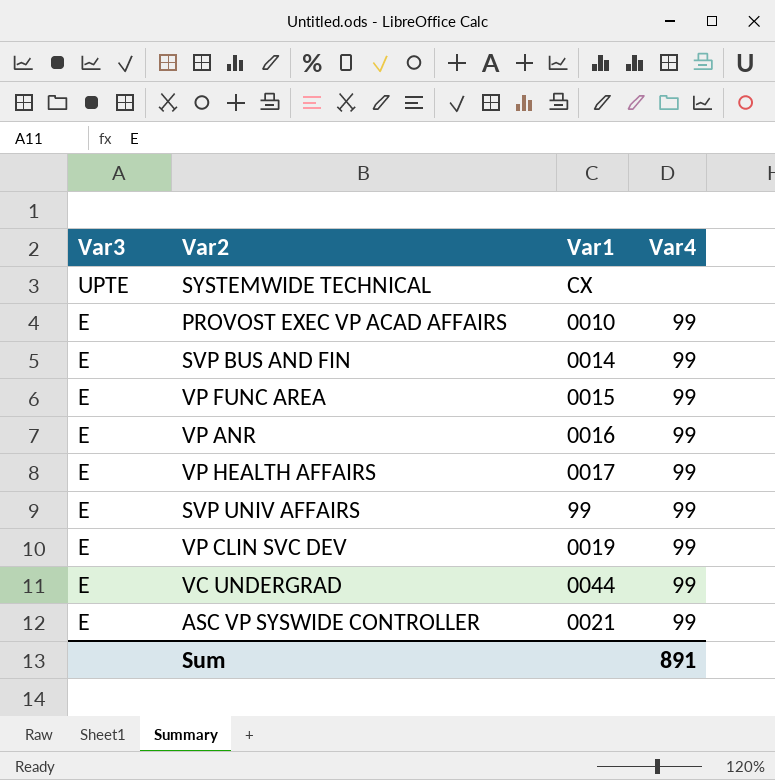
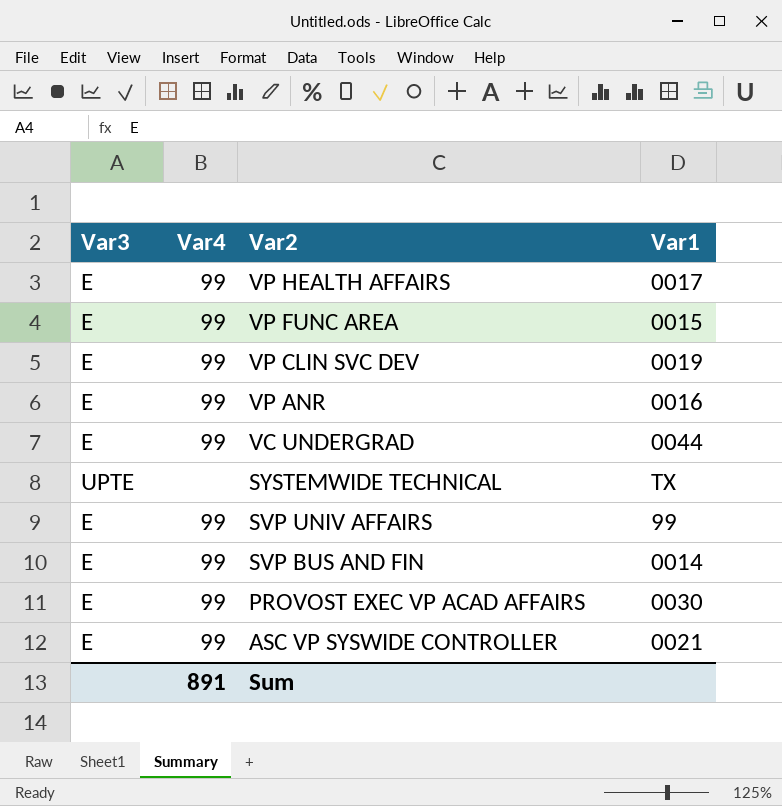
row order: Var3 descending -> Var2 descending
column Var4 | position: 4 -> 2
SYSTEMWIDE TECHNICAL | Var1: CX -> TX
PROVOST EXEC VP ACAD AFFAIRS | Var1: 0010 -> 0030

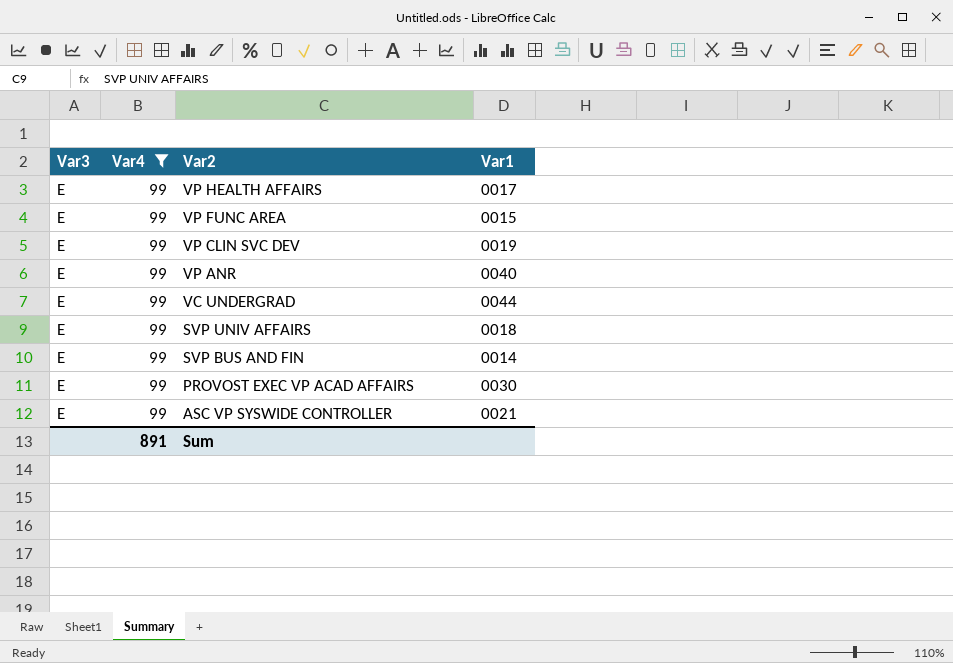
filter: none -> Var4 = 99
VP ANR | Var1: 0016 -> 0040
SVP UNIV AFFAIRS | Var1: 99 -> 0018

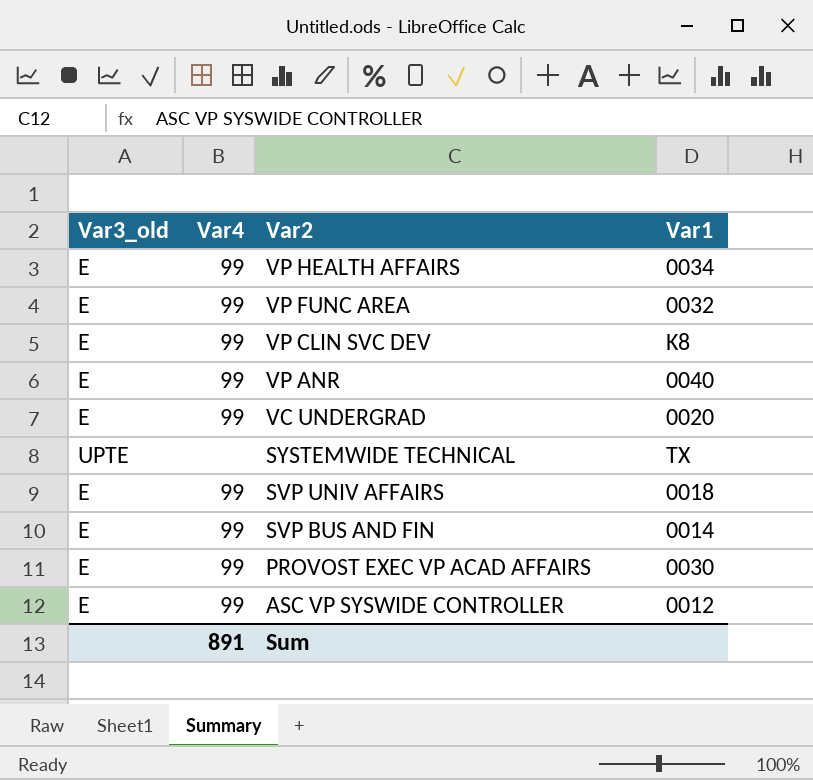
filter: Var4 = 99 -> none
column name: Var3 -> Var3_old
VP HEALTH AFFAIRS | Var1: 0017 -> 0034
VP FUNC AREA | Var1: 0015 -> 0032
VP CLIN SVC DEV | Var1: 0019 -> K8
VC UNDERGRAD | Var1: 0044 -> 0020
ASC VP SYSWIDE CONTROLLER | Var1: 0021 -> 0012

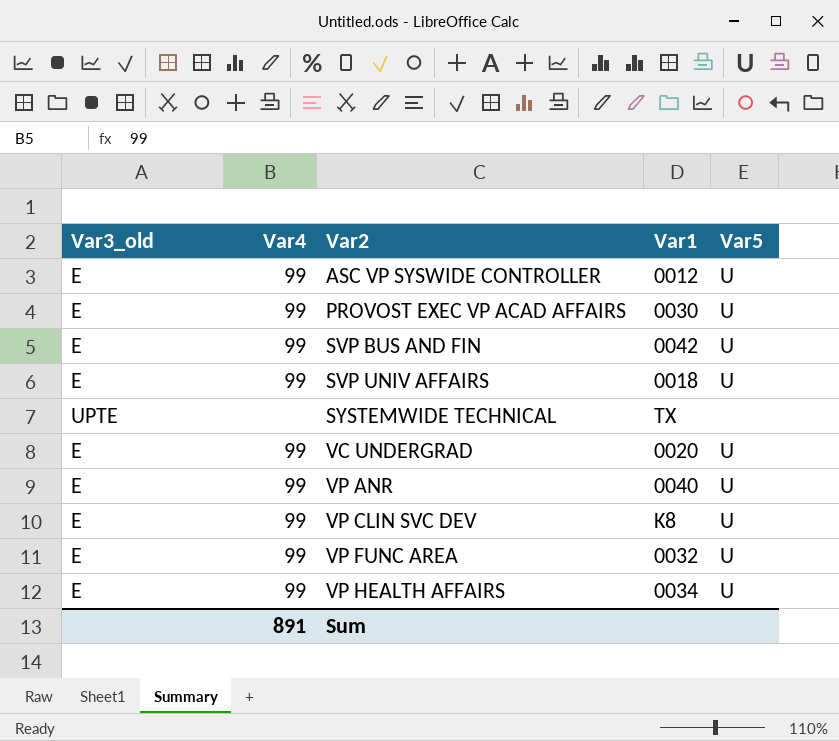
row order: Var2 descending -> Var2 ascending
column Var5 | position: none -> 5
SVP BUS AND FIN | Var1: 0014 -> 0042

